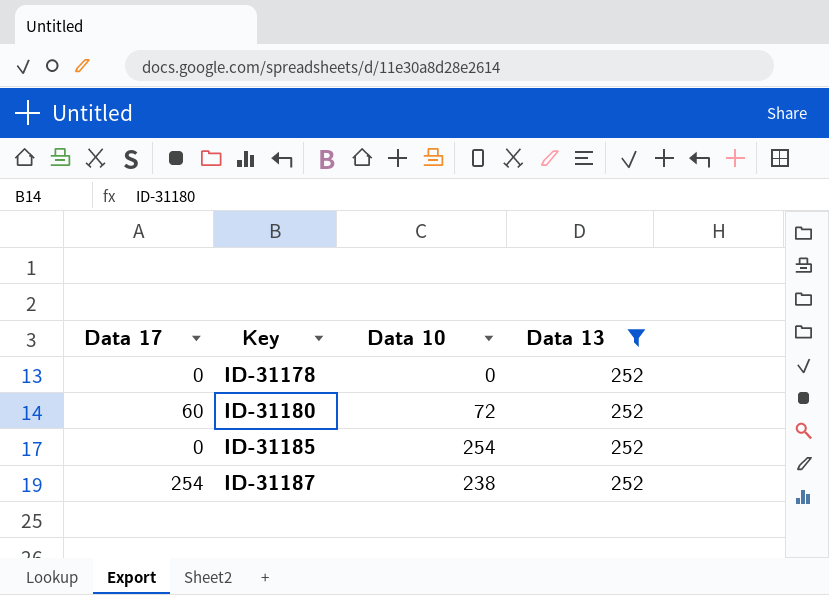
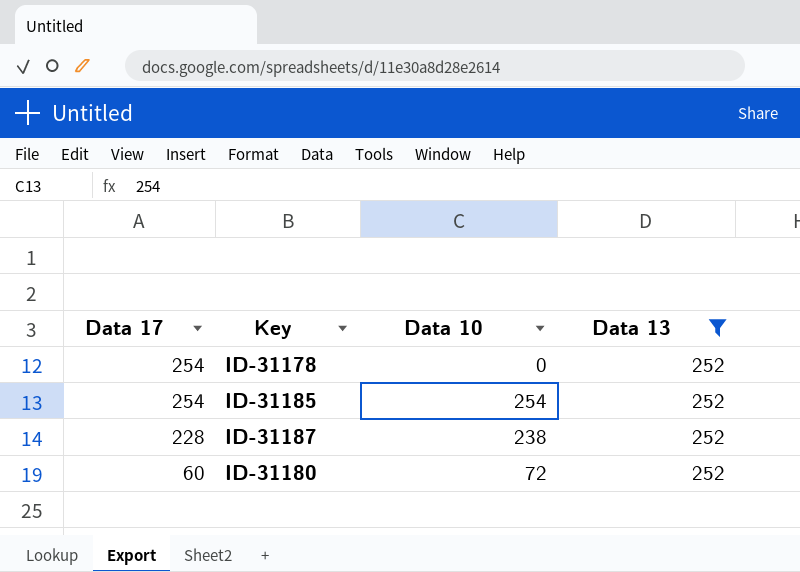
row order: Key ascending -> Data 17 descending
ID-31178 | Data 17: 0 -> 254
ID-31185 | Data 17: 0 -> 254
ID-31187 | Data 17: 254 -> 228

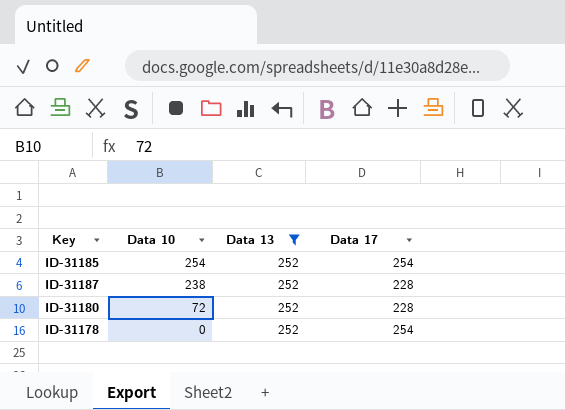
row order: Data 17 descending -> Data 10 descending
column Data 17 | position: 1 -> 4
ID-31180 | Data 17: 60 -> 228

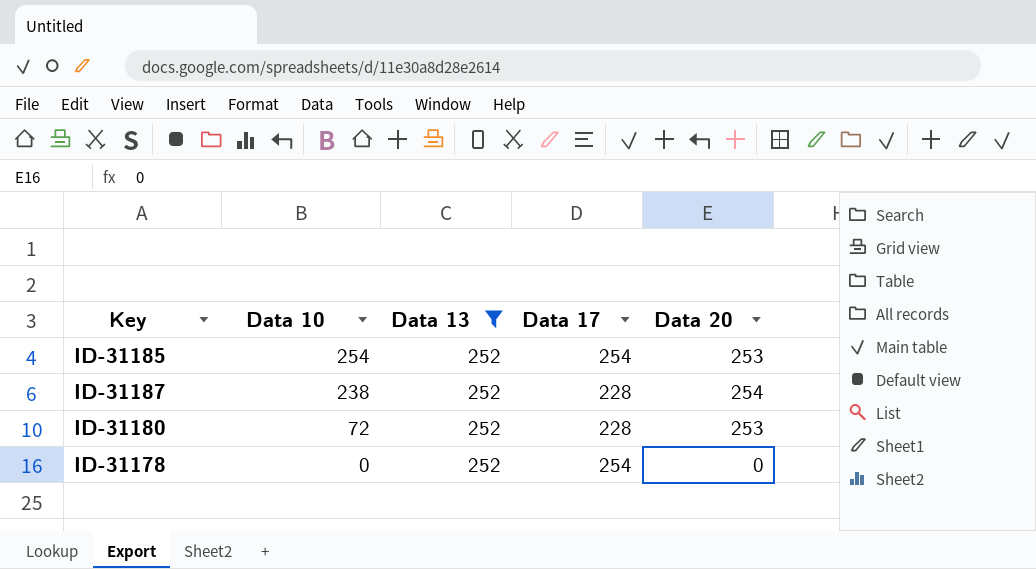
column Data 20 | position: none -> 5

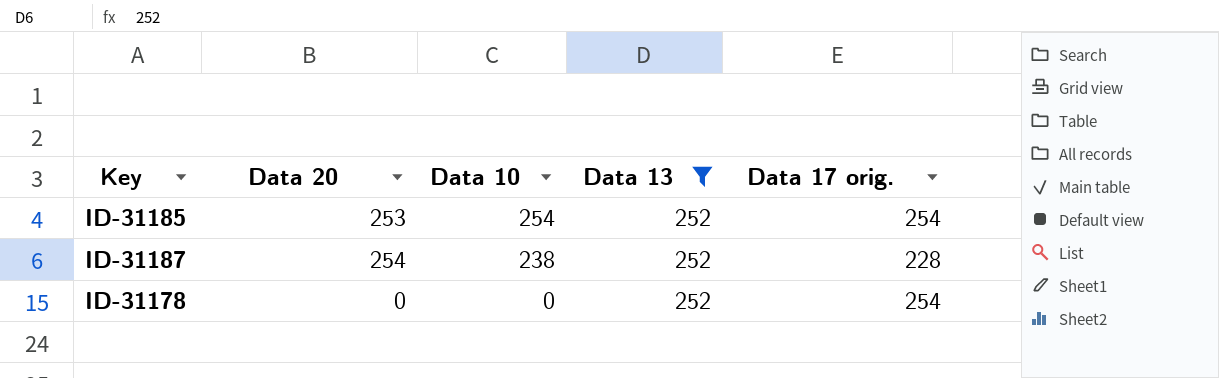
column Data 20 | position: 5 -> 2
column name: Data 17 -> Data 17 orig.
row ID-31180: 72 | 252 | 228 | 253 -> none

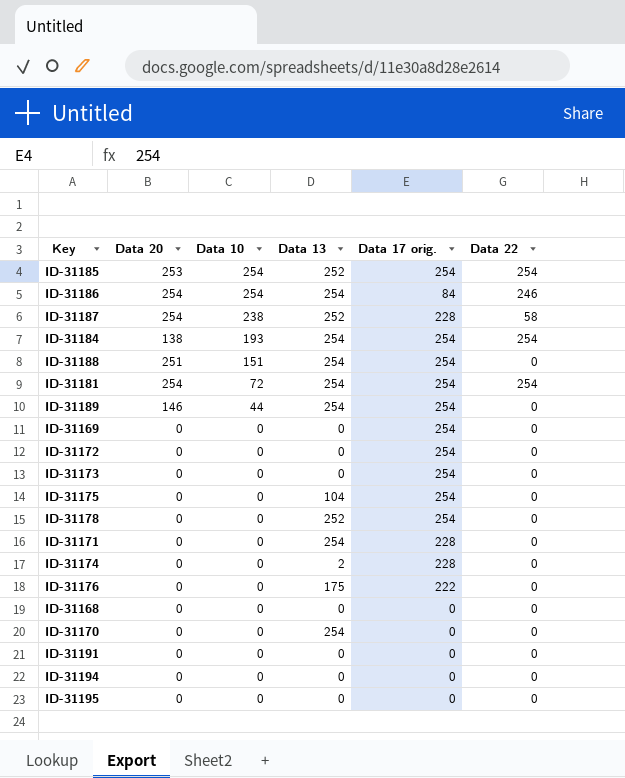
filter: Data 13 = 252 -> none
column Data 22 | position: none -> 6

